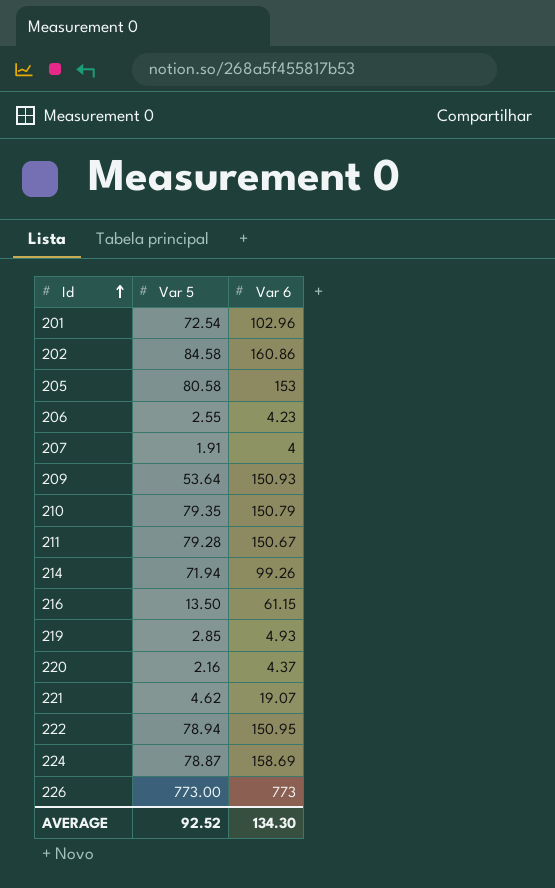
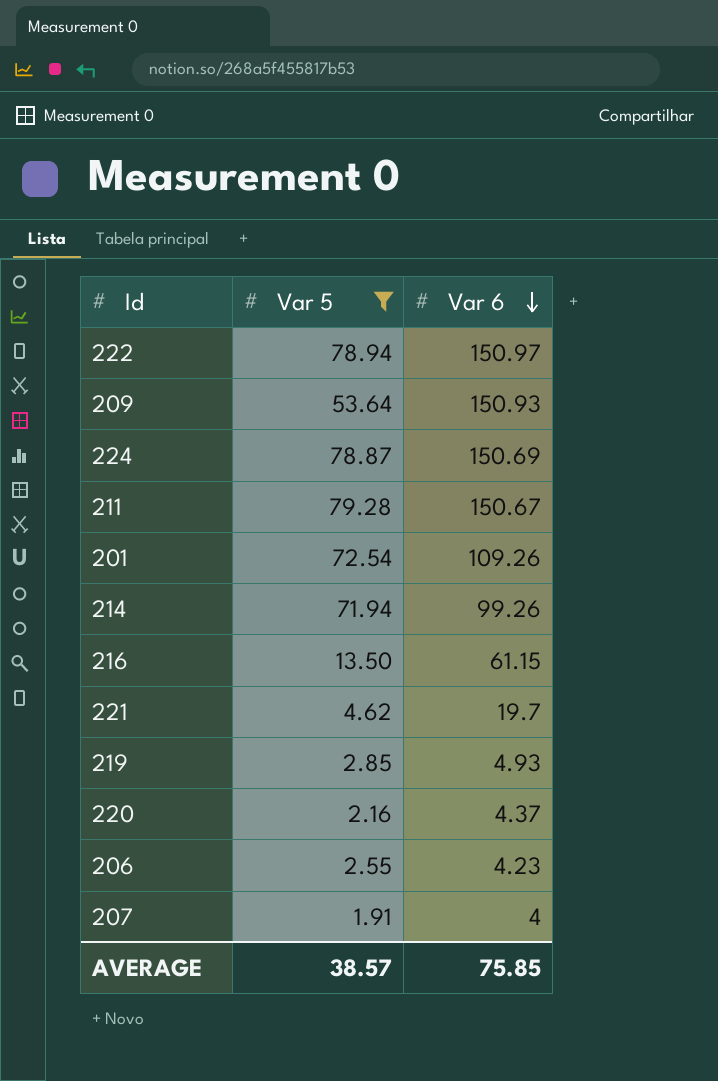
filter: none -> Var 5 <= 79.28
row order: Id ascending -> Var 6 descending
222 | Var 6: 150.95 -> 150.97
224 | Var 6: 158.69 -> 150.69
201 | Var 6: 102.96 -> 109.26
221 | Var 6: 19.07 -> 19.7
AVERAGE | Var 5: 92.52 -> 38.57
AVERAGE | Var 6: 134.30 -> 75.85

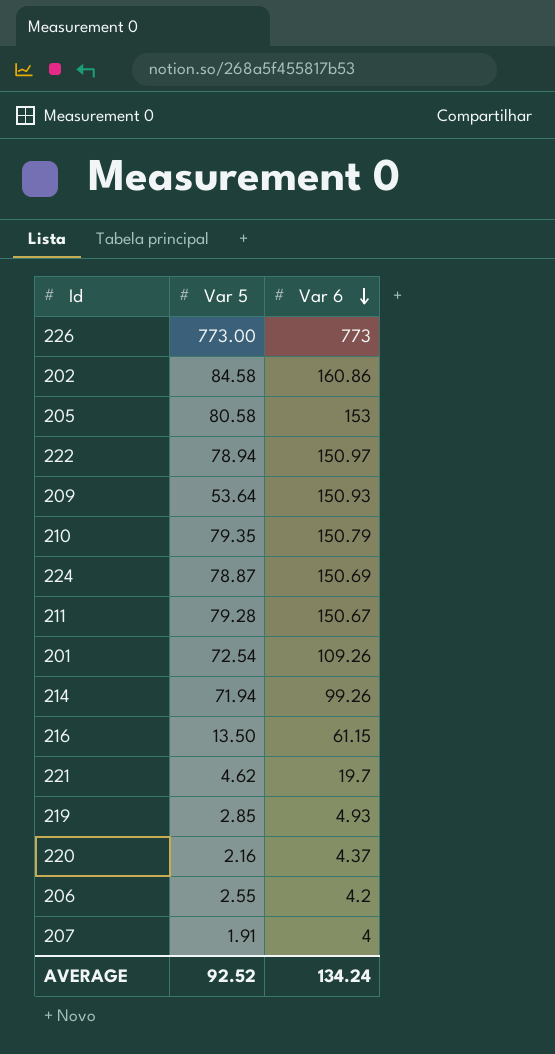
filter: Var 5 <= 79.28 -> none
206 | Var 6: 4.23 -> 4.2
AVERAGE | Var 5: 38.57 -> 92.52
AVERAGE | Var 6: 75.85 -> 134.24

